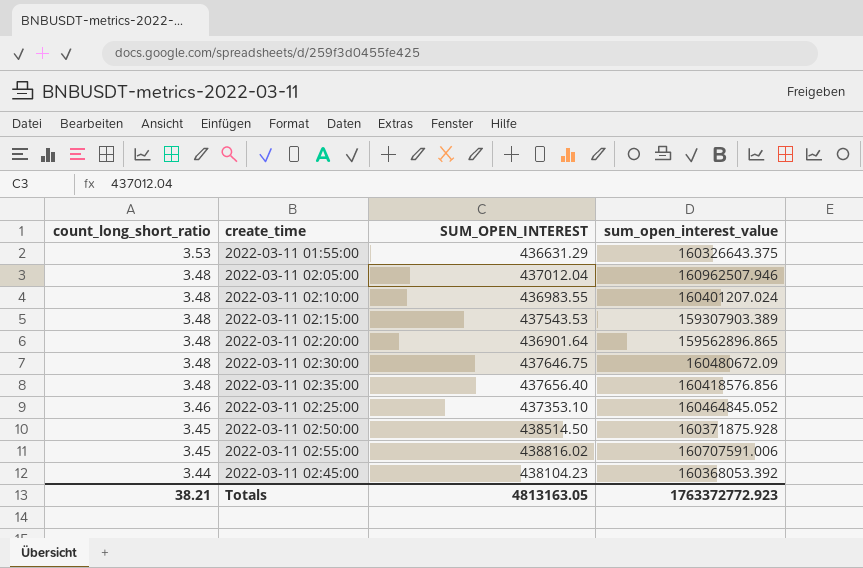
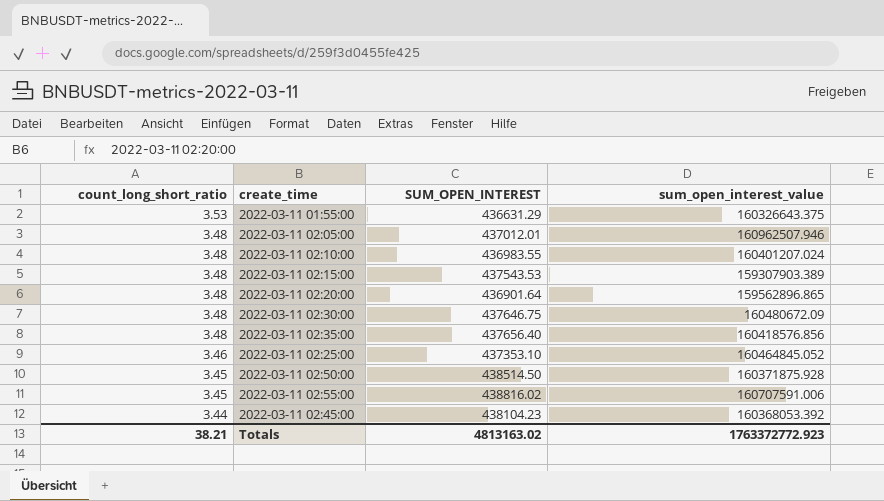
2022-03-11 02:05:00 | SUM_OPEN_INTEREST: 437012.04 -> 437012.01
Totals | SUM_OPEN_INTEREST: 4813163.05 -> 4813163.02

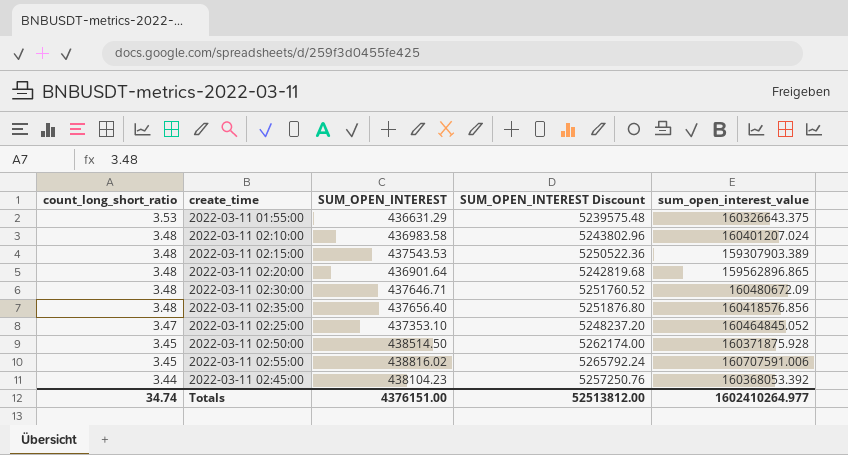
column SUM_OPEN_INTEREST Discount | formula: none -> [SUM_OPEN_INTEREST] * 12
row 2022-03-11 02:05:00: 3.48 | 437012.01 | 160962507.946 -> none
2022-03-11 02:10:00 | SUM_OPEN_INTEREST: 436983.55 -> 436983.58
2022-03-11 02:30:00 | SUM_OPEN_INTEREST: 437646.75 -> 437646.71
2022-03-11 02:25:00 | count_long_short_ratio: 3.46 -> 3.47
Totals | count_long_short_ratio: 38.21 -> 34.74
Totals | SUM_OPEN_INTEREST: 4813163.02 -> 4376151.00
Totals | sum_open_interest_value: 1763372772.923 -> 1602410264.977

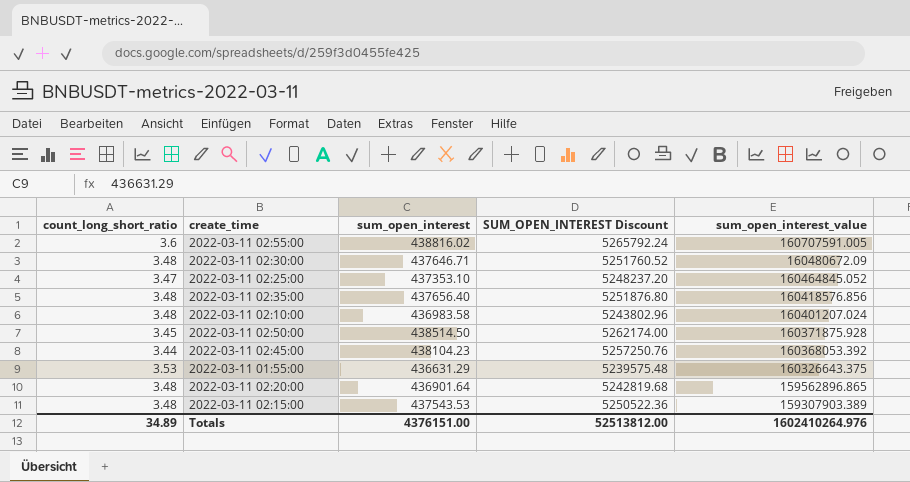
row order: count_long_short_ratio descending -> sum_open_interest_value descending
column name: SUM_OPEN_INTEREST -> sum_open_interest
2022-03-11 02:55:00 | count_long_short_ratio: 3.45 -> 3.6
2022-03-11 02:55:00 | sum_open_interest_value: 160707591.006 -> 160707591.005
Totals | count_long_short_ratio: 34.74 -> 34.89
Totals | sum_open_interest_value: 1602410264.977 -> 1602410264.976

